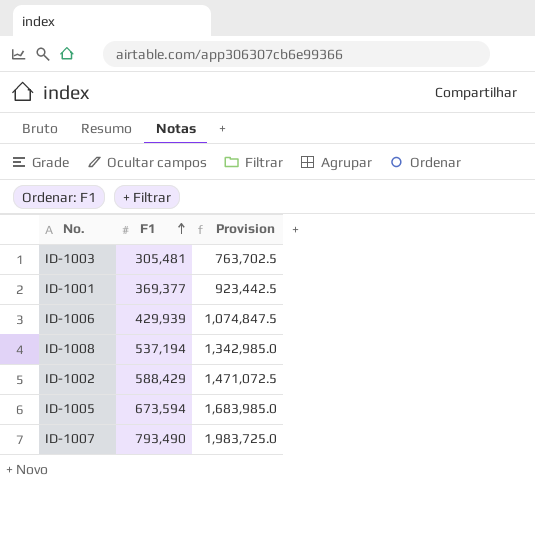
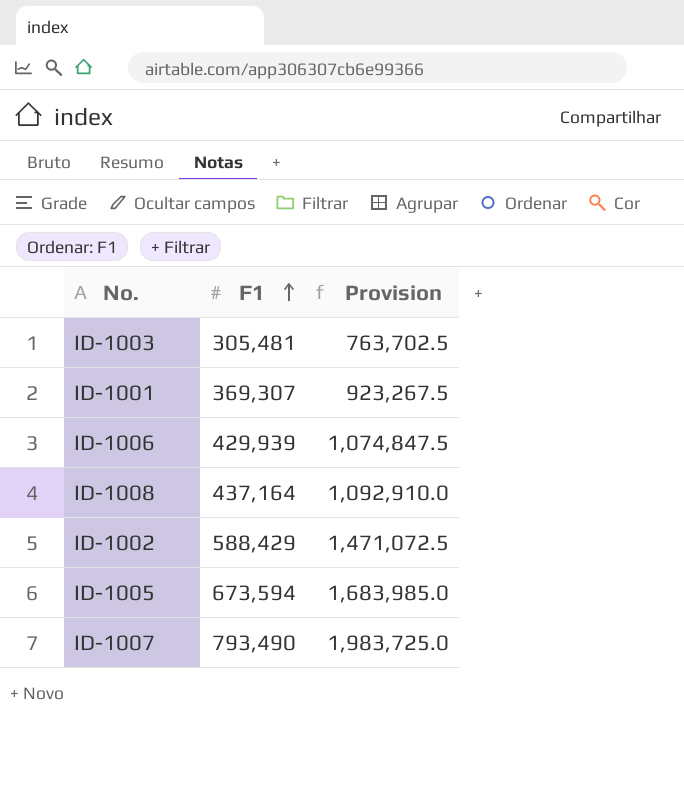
ID-1001 | F1: 369,377 -> 369,307
ID-1001 | Provision: 923,442.5 -> 923,267.5
ID-1008 | F1: 537,194 -> 437,164
ID-1008 | Provision: 1,342,985.0 -> 1,092,910.0

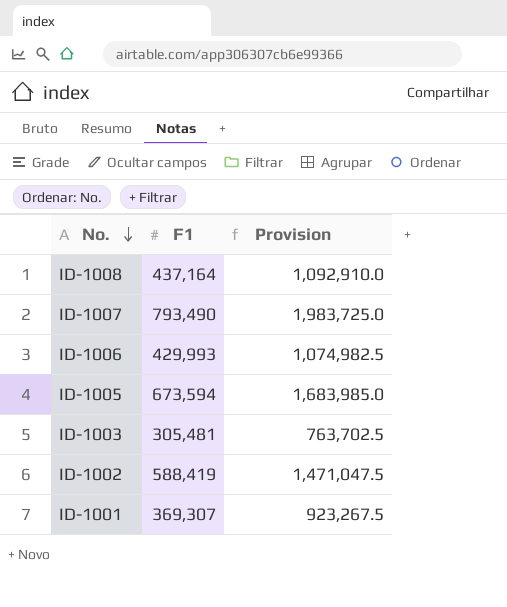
row order: F1 ascending -> No. descending
ID-1006 | F1: 429,939 -> 429,993
ID-1006 | Provision: 1,074,847.5 -> 1,074,982.5
ID-1002 | F1: 588,429 -> 588,419
ID-1002 | Provision: 1,471,072.5 -> 1,471,047.5

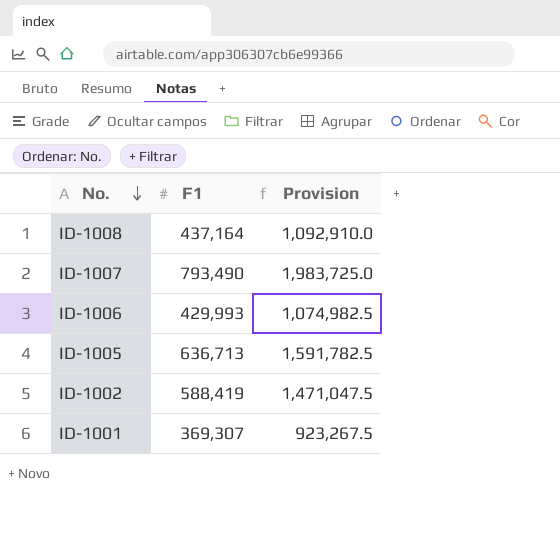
row ID-1003: 305,481 | 763,702.5 -> none
ID-1005 | F1: 673,594 -> 636,713
ID-1005 | Provision: 1,683,985.0 -> 1,591,782.5

